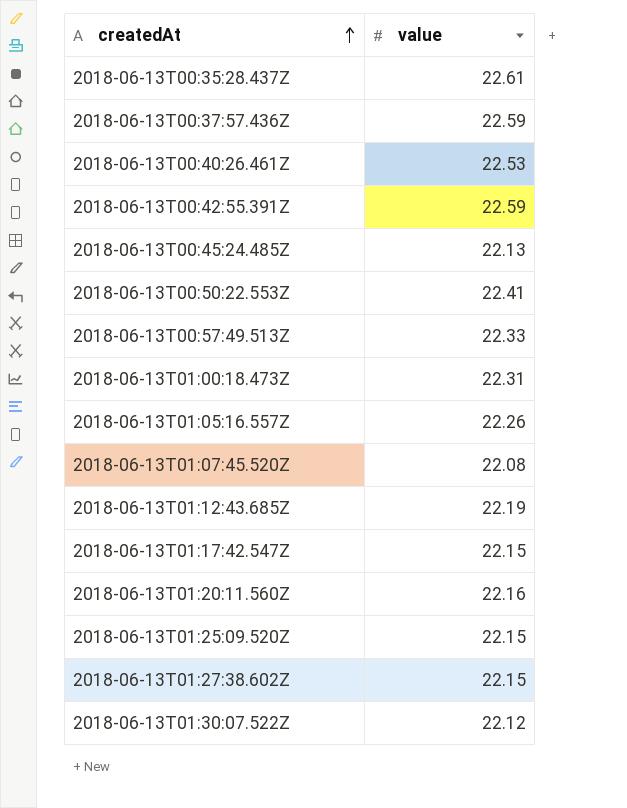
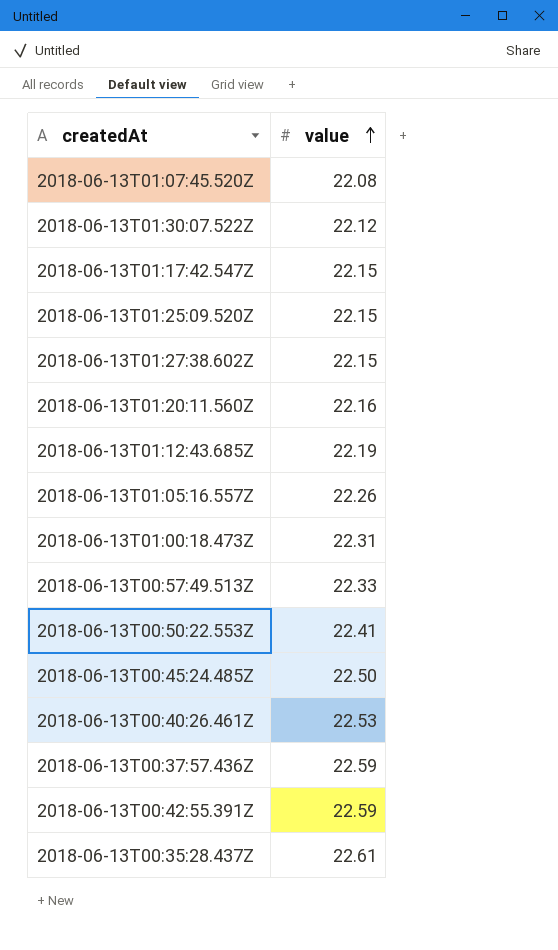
row order: createdAt ascending -> value ascending
2018-06-13T00:45:24.485Z | value: 22.13 -> 22.50

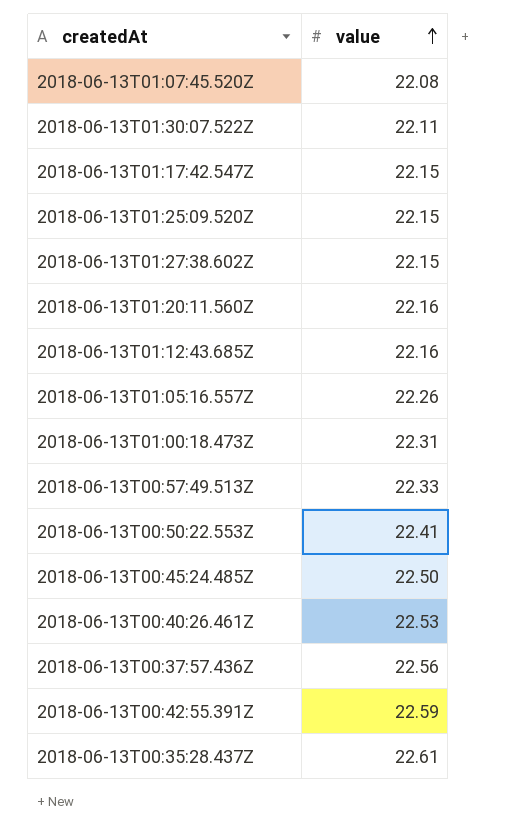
2018-06-13T01:30:07.522Z | value: 22.12 -> 22.11
2018-06-13T01:12:43.685Z | value: 22.19 -> 22.16
2018-06-13T00:37:57.436Z | value: 22.59 -> 22.56

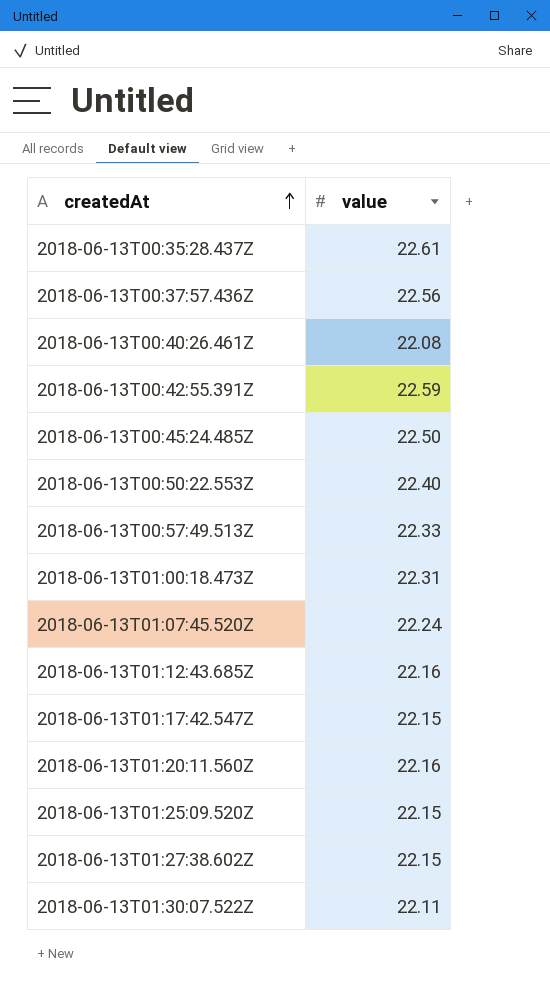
row order: value ascending -> createdAt ascending
row 2018-06-13T01:05:16.557Z: 22.26 -> none
2018-06-13T00:40:26.461Z | value: 22.53 -> 22.08
2018-06-13T00:50:22.553Z | value: 22.41 -> 22.40
2018-06-13T01:07:45.520Z | value: 22.08 -> 22.24

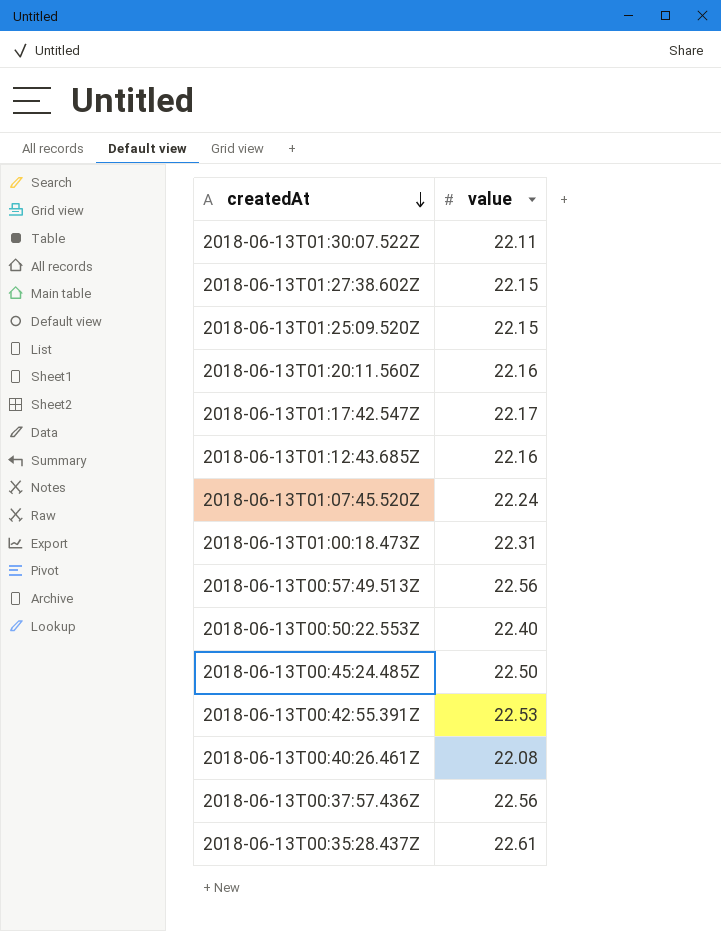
row order: createdAt ascending -> createdAt descending
2018-06-13T01:17:42.547Z | value: 22.15 -> 22.17
2018-06-13T00:57:49.513Z | value: 22.33 -> 22.56
2018-06-13T00:42:55.391Z | value: 22.59 -> 22.53

